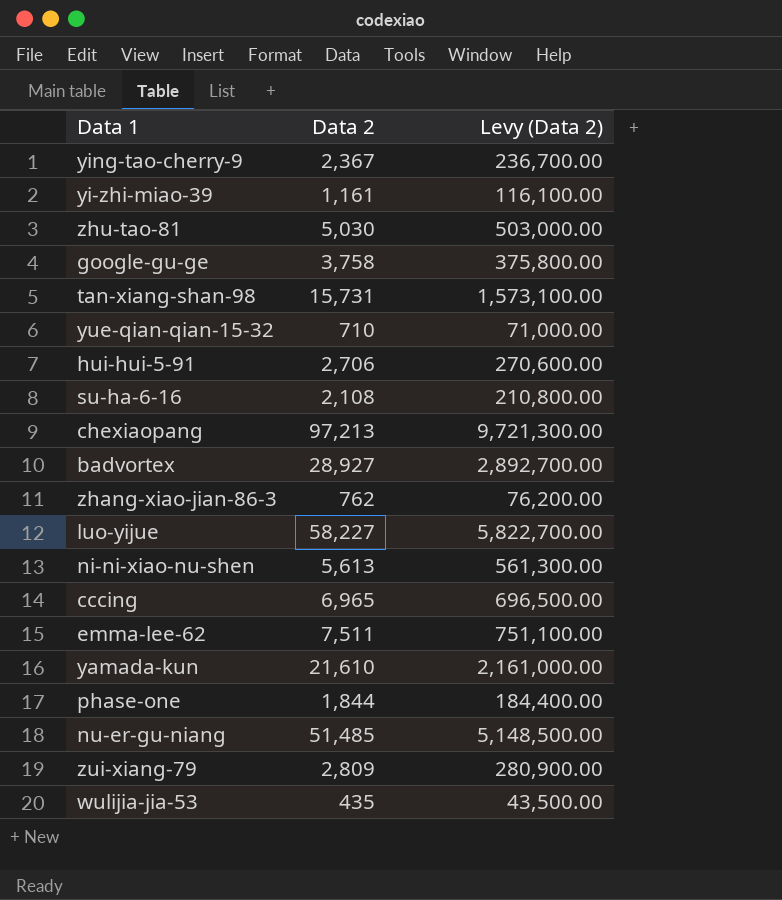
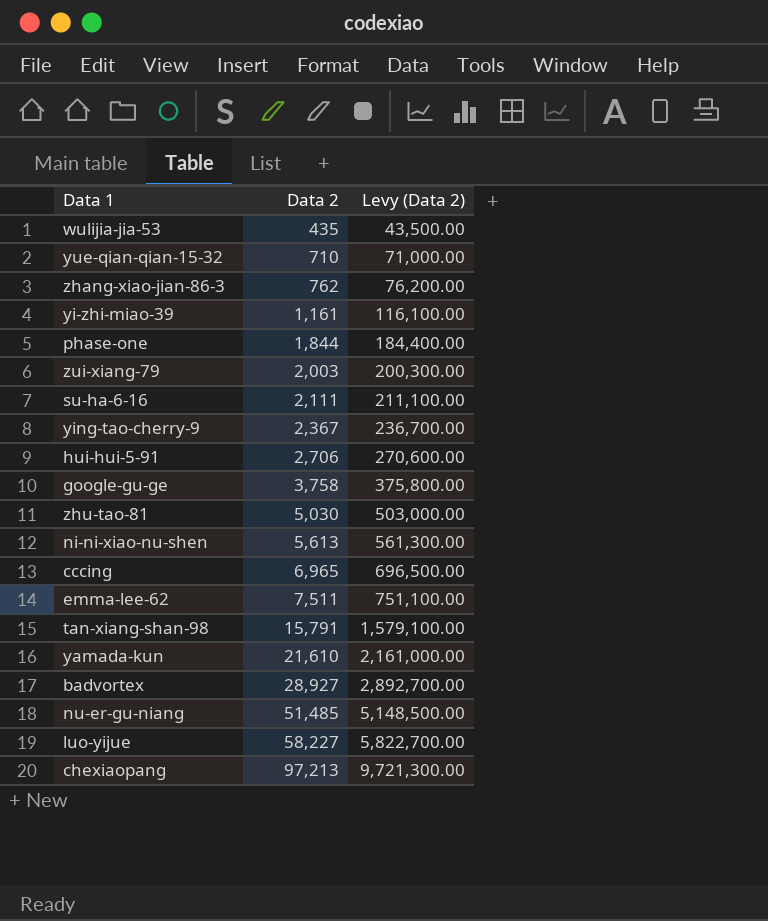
row order: none -> Data 2 ascending
zui-xiang-79 | Data 2: 2,809 -> 2,003
zui-xiang-79 | Levy (Data 2): 280,900.00 -> 200,300.00
su-ha-6-16 | Data 2: 2,108 -> 2,111
su-ha-6-16 | Levy (Data 2): 210,800.00 -> 211,100.00
tan-xiang-shan-98 | Data 2: 15,731 -> 15,791
tan-xiang-shan-98 | Levy (Data 2): 1,573,100.00 -> 1,579,100.00

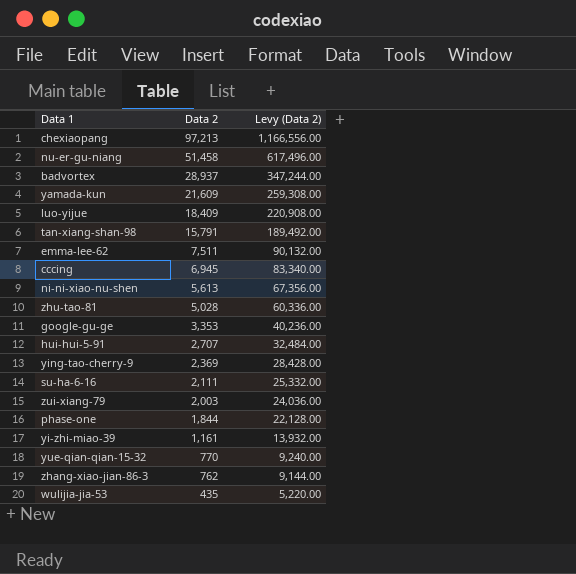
row order: Data 2 ascending -> Data 2 descending
column Levy (Data 2) | formula: [Data 2] * 100 -> [Data 2] * 12
nu-er-gu-niang | Data 2: 51,485 -> 51,458
badvortex | Data 2: 28,927 -> 28,937
yamada-kun | Data 2: 21,610 -> 21,609
luo-yijue | Data 2: 58,227 -> 18,409
cccing | Data 2: 6,965 -> 6,945
zhu-tao-81 | Data 2: 5,030 -> 5,028
google-gu-ge | Data 2: 3,758 -> 3,353
hui-hui-5-91 | Data 2: 2,706 -> 2,707
ying-tao-cherry-9 | Data 2: 2,367 -> 2,369
yue-qian-qian-15-32 | Data 2: 710 -> 770

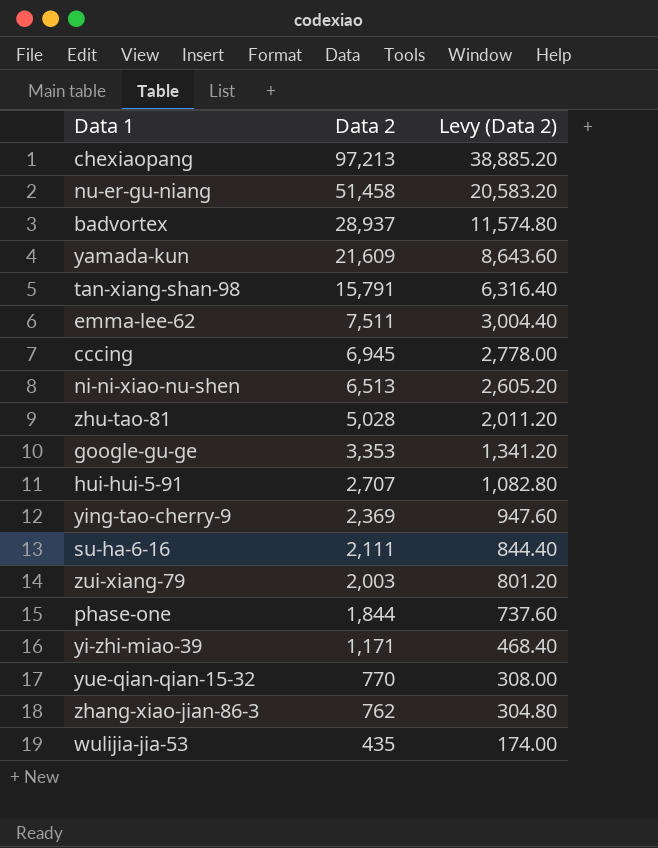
column Levy (Data 2) | formula: [Data 2] * 12 -> [Data 2] * 0.4
row luo-yijue: 18,409 | 220,908.00 -> none
ni-ni-xiao-nu-shen | Data 2: 5,613 -> 6,513
yi-zhi-miao-39 | Data 2: 1,161 -> 1,171

